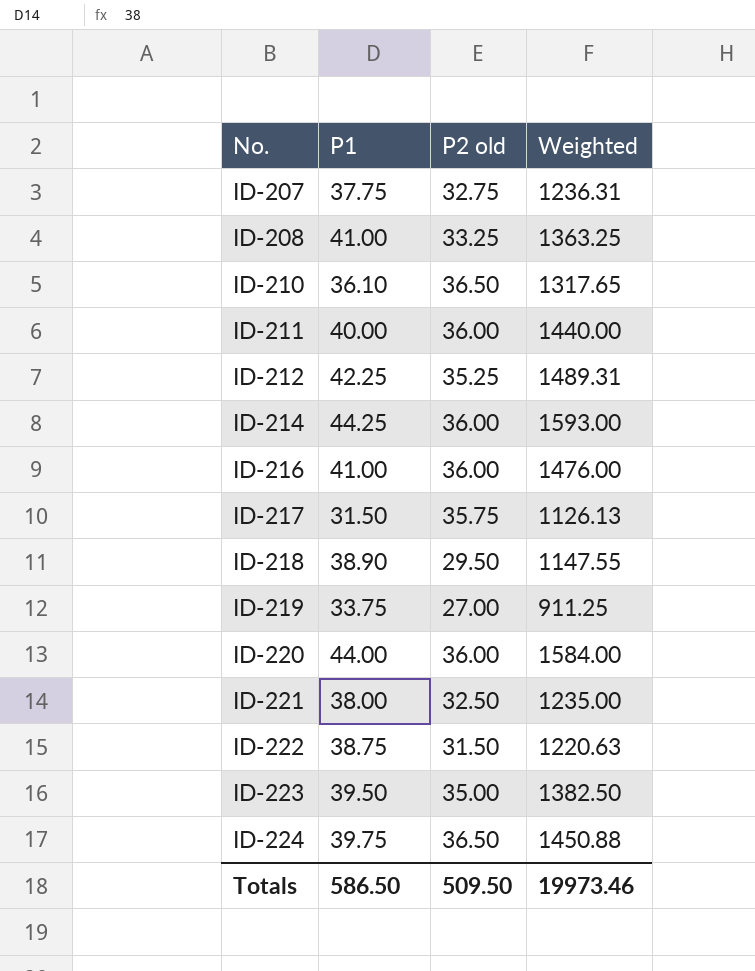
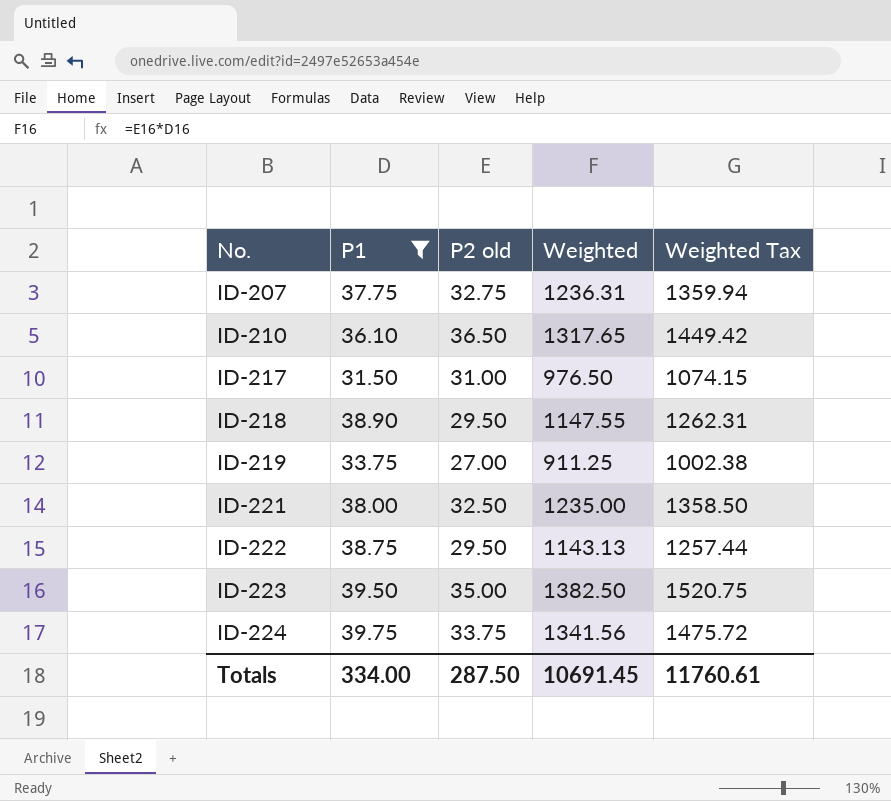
filter: none -> P1 <= 39.75
column Weighted Tax | formula: none -> [Weighted] * 1.1
ID-217 | P2 old: 35.75 -> 31.00
ID-217 | Weighted: 1126.13 -> 976.50
ID-222 | P2 old: 31.50 -> 29.50
ID-222 | Weighted: 1220.63 -> 1143.13
ID-224 | P2 old: 36.50 -> 33.75
ID-224 | Weighted: 1450.88 -> 1341.56
Totals | P1: 586.50 -> 334.00
Totals | P2 old: 509.50 -> 287.50
Totals | Weighted: 19973.46 -> 10691.45

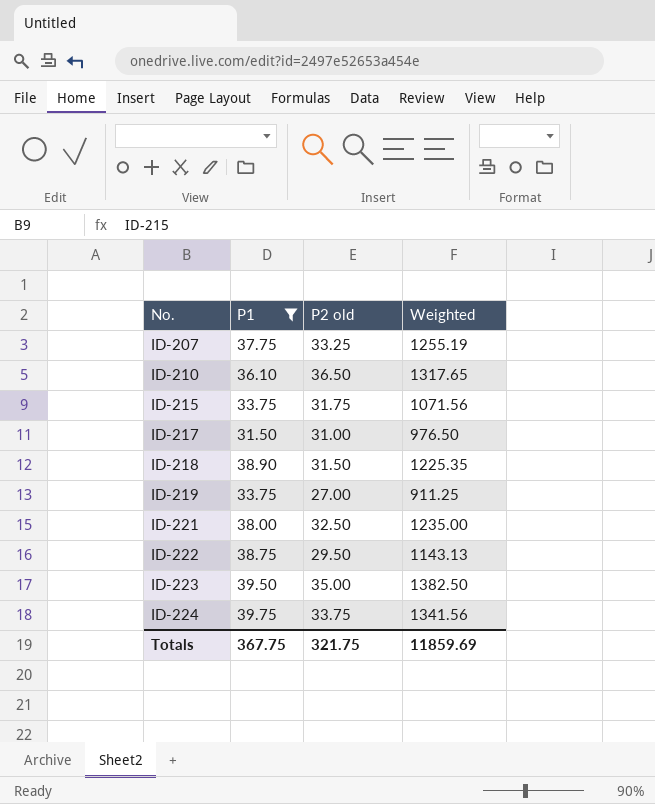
column Weighted Tax | formula: [Weighted] * 1.1 -> none
ID-207 | P2 old: 32.75 -> 33.25
ID-207 | Weighted: 1236.31 -> 1255.19
row ID-215: none -> 33.75 | 31.75 | 1071.56
ID-218 | P2 old: 29.50 -> 31.50
ID-218 | Weighted: 1147.55 -> 1225.35
Totals | P1: 334.00 -> 367.75
Totals | P2 old: 287.50 -> 321.75
Totals | Weighted: 10691.45 -> 11859.69

